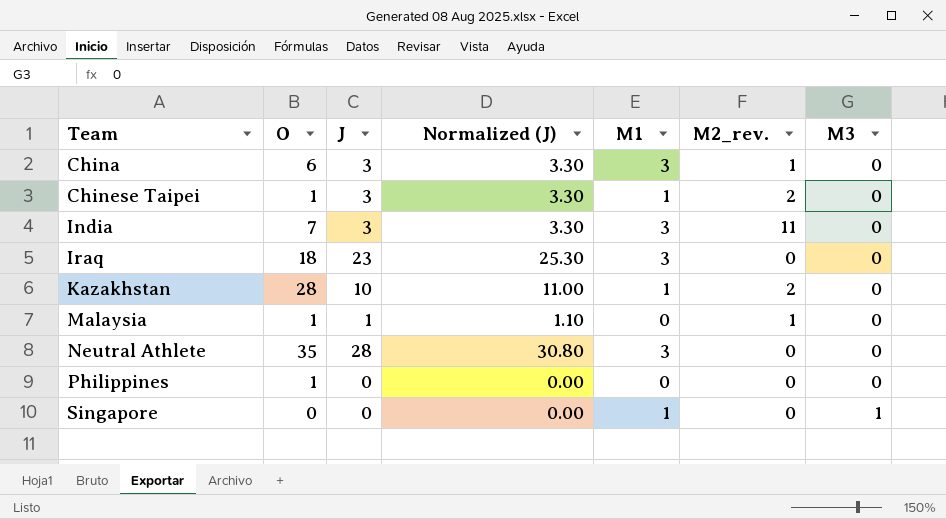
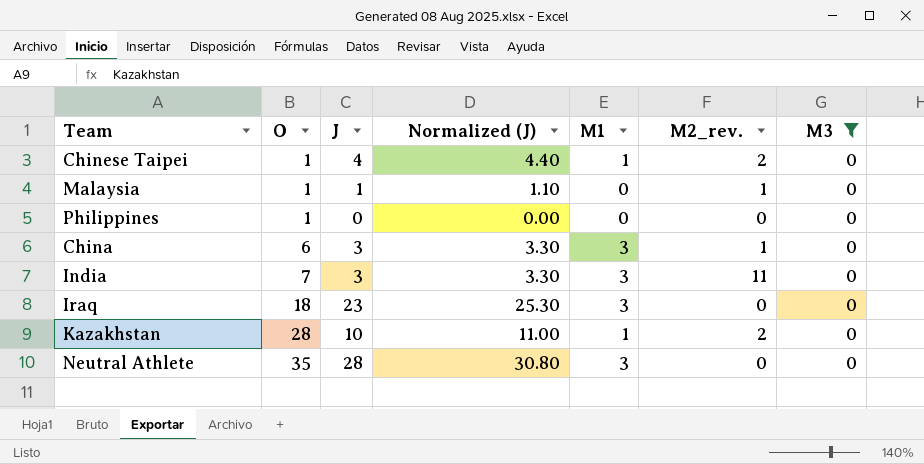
filter: none -> M3 = 0
row order: Team ascending -> O ascending
Chinese Taipei | J: 3 -> 4
Chinese Taipei | Normalized (J): 3.30 -> 4.40

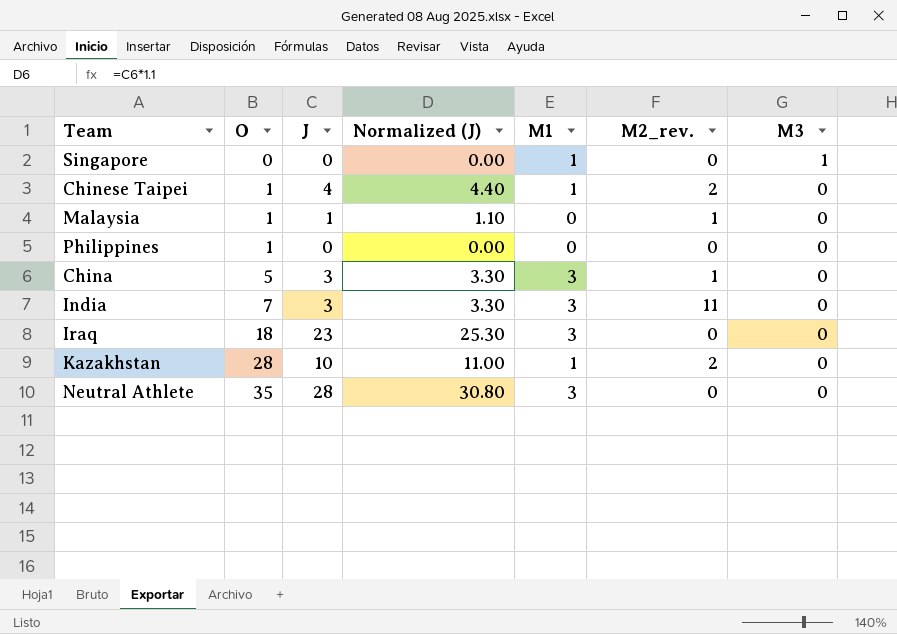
filter: M3 = 0 -> none
China | O: 6 -> 5

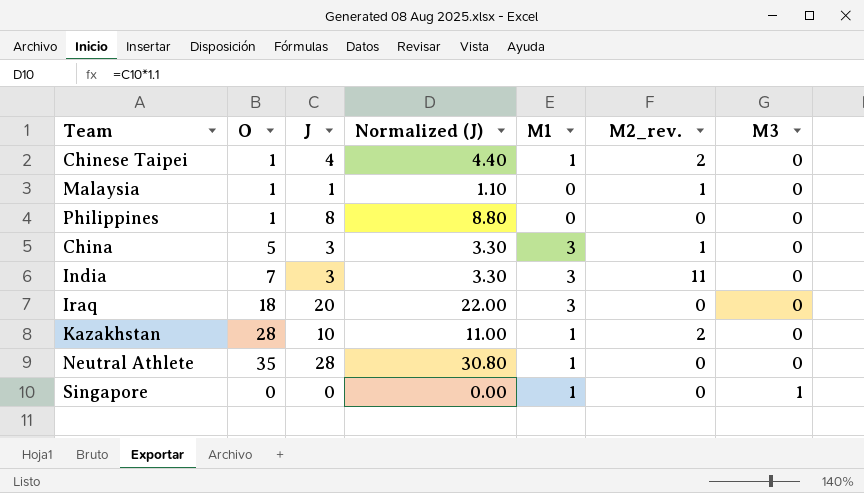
row order: O ascending -> M3 ascending
Philippines | J: 0 -> 8
Philippines | Normalized (J): 0.00 -> 8.80
Iraq | J: 23 -> 20
Iraq | Normalized (J): 25.30 -> 22.00
Neutral Athlete | M1: 3 -> 1

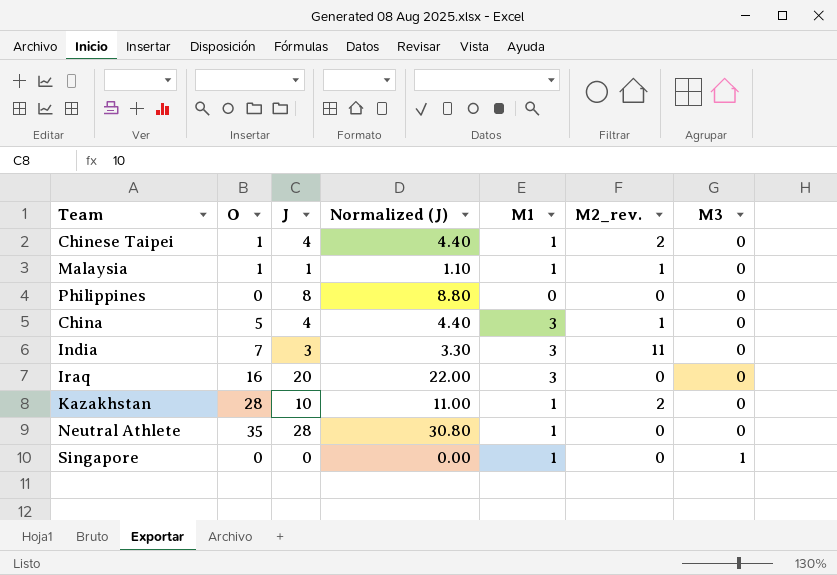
Malaysia | M1: 0 -> 1
Philippines | O: 1 -> 0
China | J: 3 -> 4
China | Normalized (J): 3.30 -> 4.40
Iraq | O: 18 -> 16

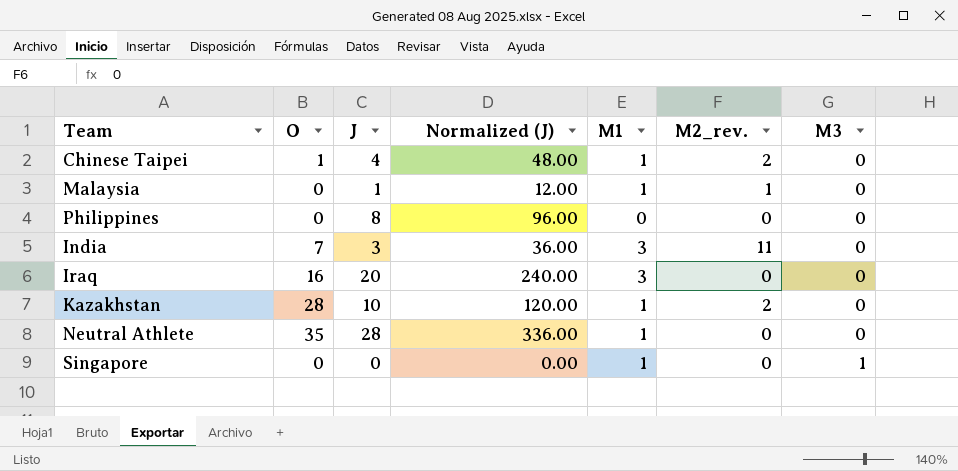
column Normalized (J) | formula: [J] * 1.1 -> [J] * 12
row China: 5 | 4 | 4.40 | 3 | 1 | 0 -> none
Malaysia | O: 1 -> 0

